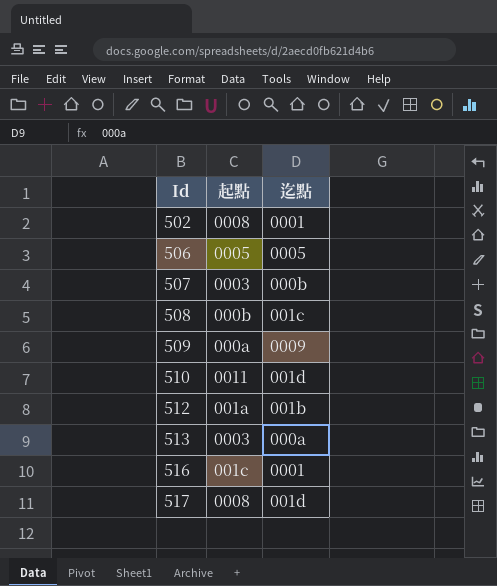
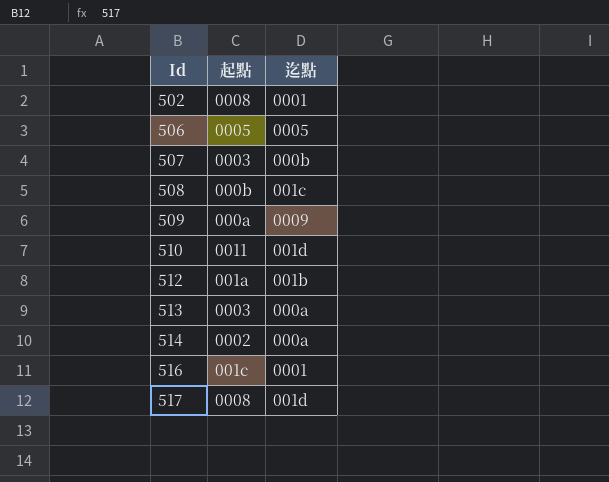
row 514: none -> 0002 | 000a

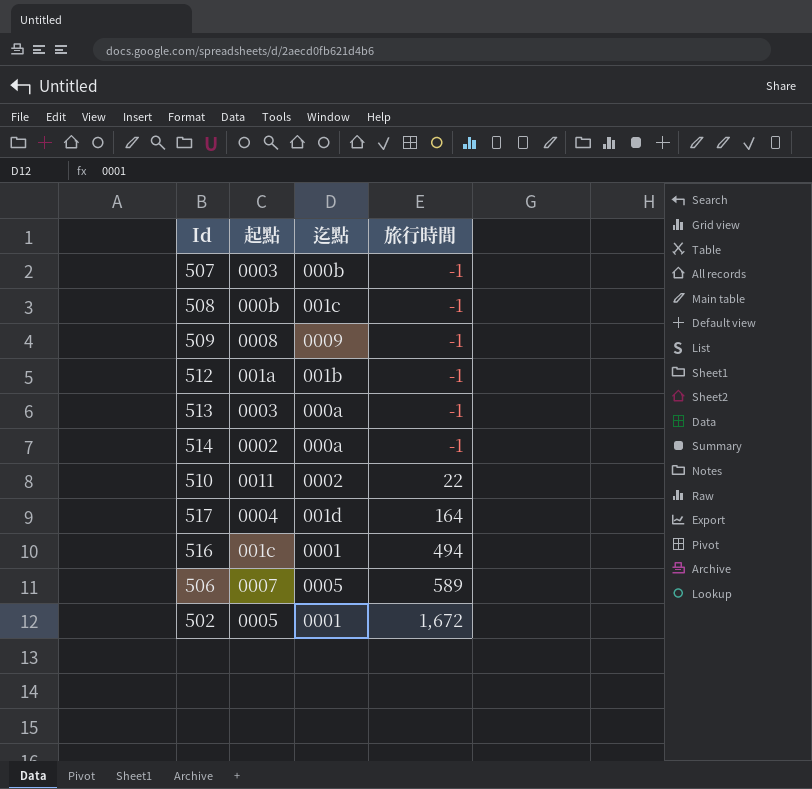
row order: Id ascending -> 旅行時間 ascending
column 旅行時間 | position: none -> 4
509 | 起點: 000a -> 0008
510 | 迄點: 001d -> 0002
517 | 起點: 0008 -> 0004
506 | 起點: 0005 -> 0007
502 | 起點: 0008 -> 0005

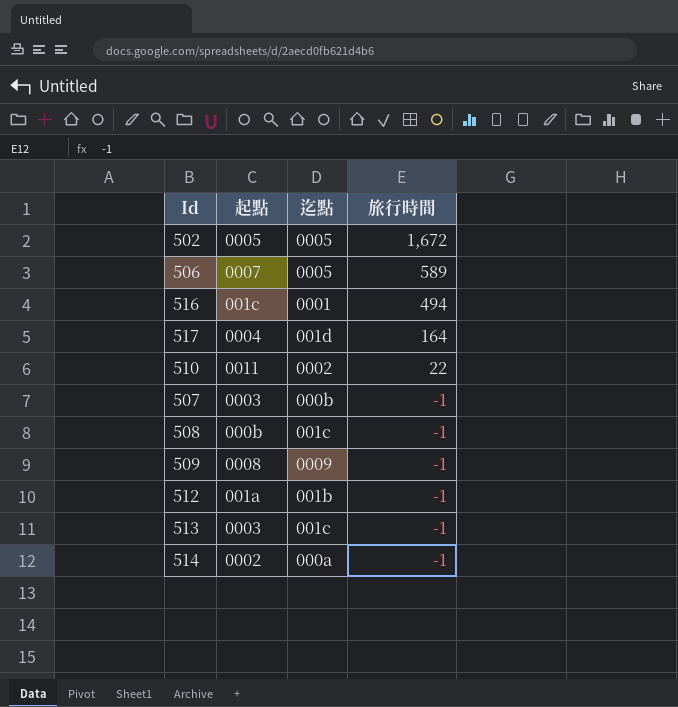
row order: 旅行時間 ascending -> 旅行時間 descending
502 | 迄點: 0001 -> 0005
513 | 迄點: 000a -> 001c

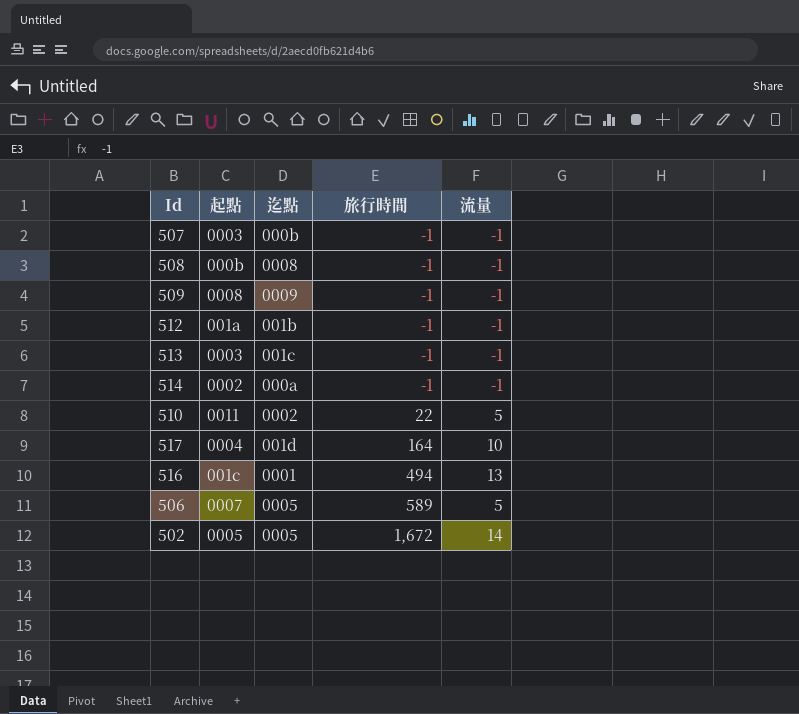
row order: 旅行時間 descending -> 旅行時間 ascending
column 流量 | position: none -> 5
508 | 迄點: 001c -> 0008

